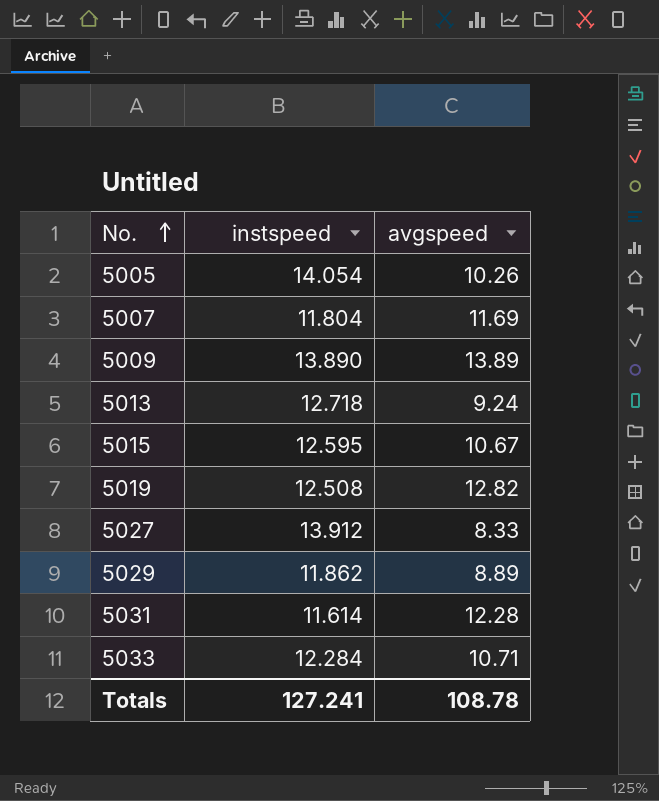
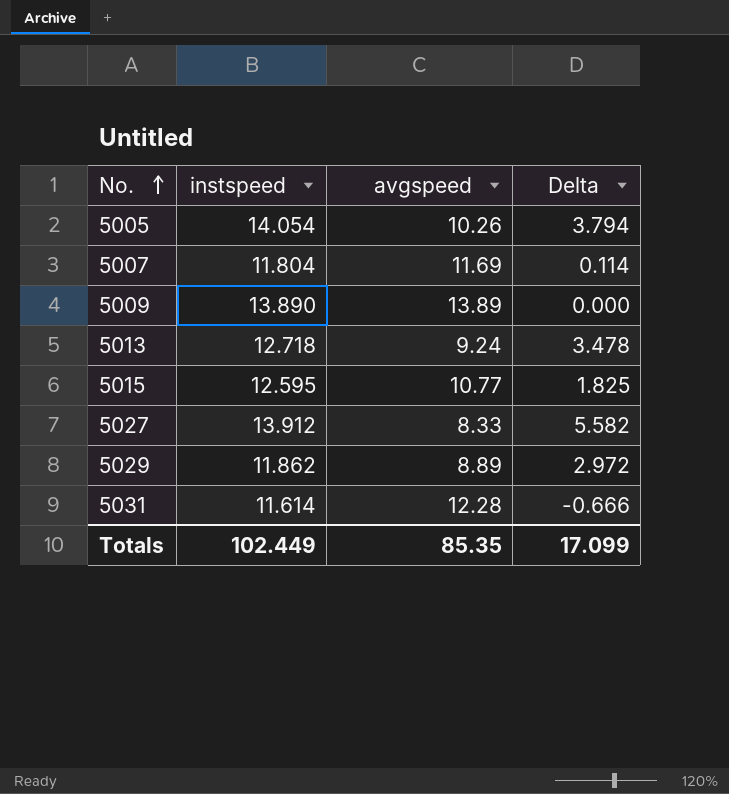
column Delta | formula: none -> [instspeed] - [avgspeed]
row 5019: 12.508 | 12.82 -> none
row 5033: 12.284 | 10.71 -> none
5015 | avgspeed: 10.67 -> 10.77
Totals | instspeed: 127.241 -> 102.449
Totals | avgspeed: 108.78 -> 85.35

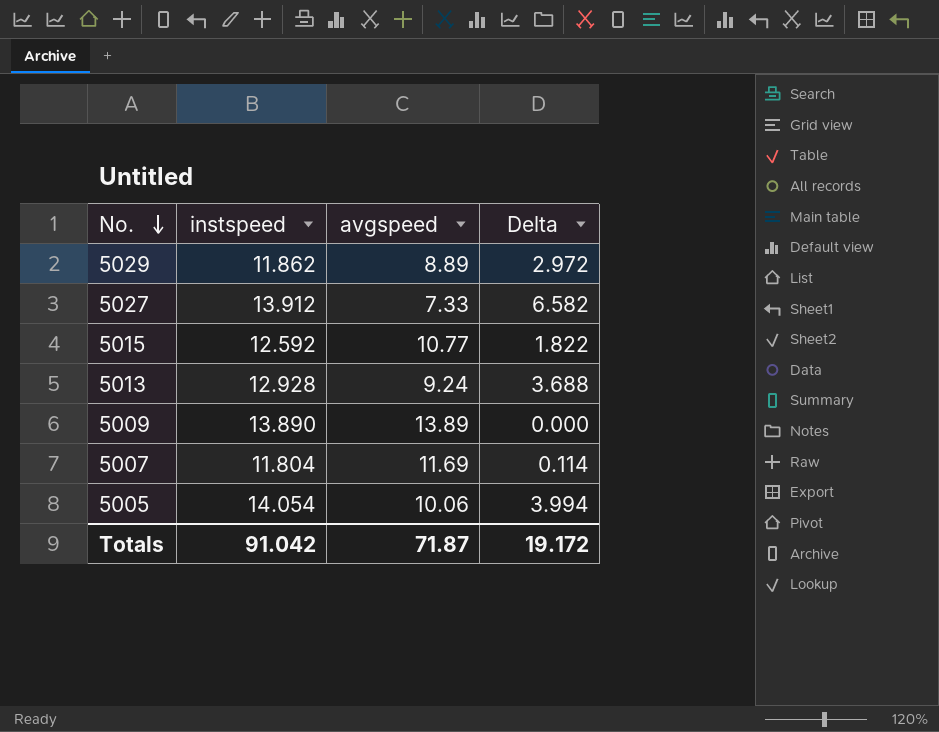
row order: No. ascending -> No. descending
row 5031: 11.614 | 12.28 | -0.666 -> none
5027 | avgspeed: 8.33 -> 7.33
5027 | Delta: 5.582 -> 6.582
5015 | instspeed: 12.595 -> 12.592
5015 | Delta: 1.825 -> 1.822
5013 | instspeed: 12.718 -> 12.928
5013 | Delta: 3.478 -> 3.688
5005 | avgspeed: 10.26 -> 10.06
5005 | Delta: 3.794 -> 3.994
Totals | instspeed: 102.449 -> 91.042
Totals | avgspeed: 85.35 -> 71.87
Totals | Delta: 17.099 -> 19.172

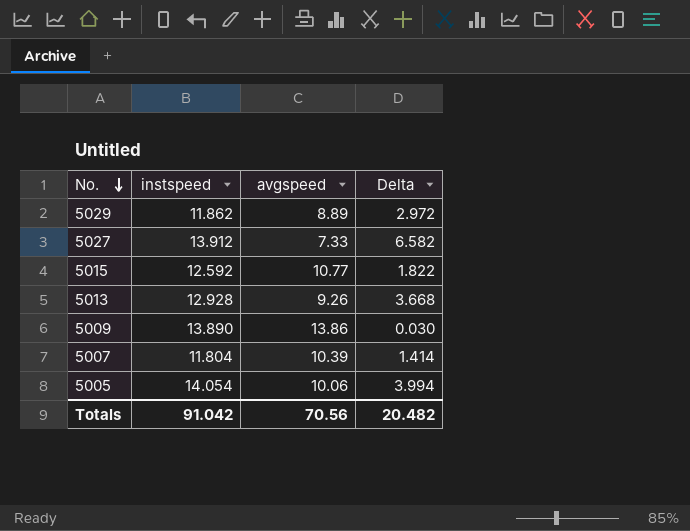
5013 | avgspeed: 9.24 -> 9.26
5013 | Delta: 3.688 -> 3.668
5009 | avgspeed: 13.89 -> 13.86
5009 | Delta: 0.000 -> 0.030
5007 | avgspeed: 11.69 -> 10.39
5007 | Delta: 0.114 -> 1.414
Totals | avgspeed: 71.87 -> 70.56
Totals | Delta: 19.172 -> 20.482

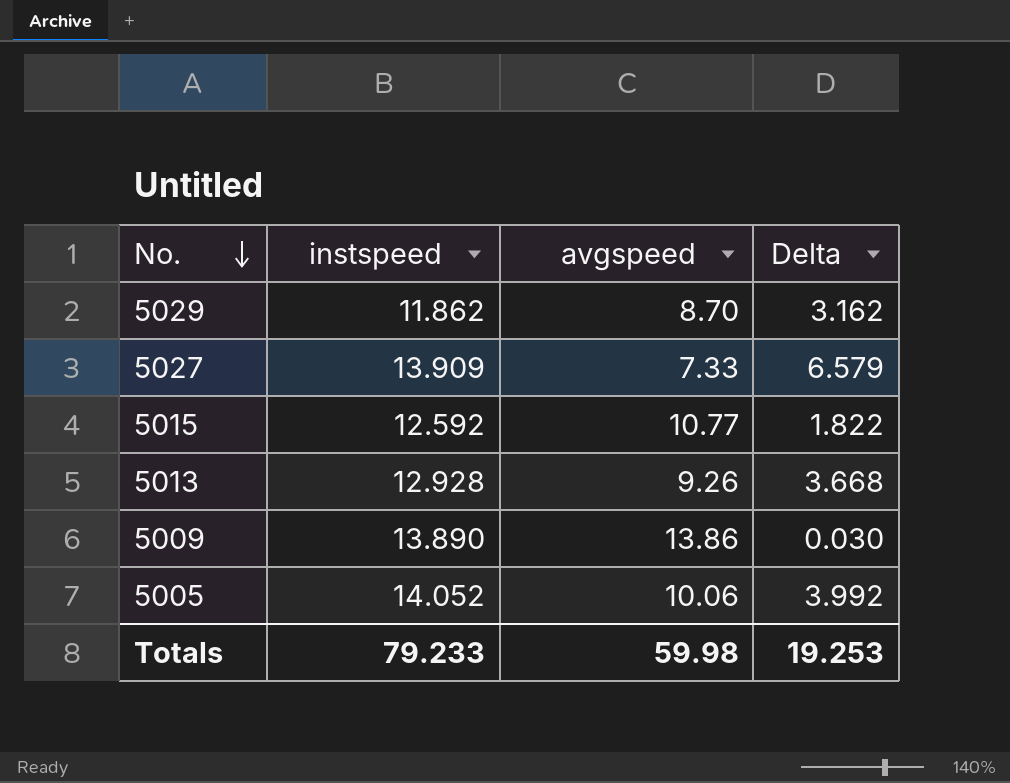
row 5007: 11.804 | 10.39 | 1.414 -> none
5029 | avgspeed: 8.89 -> 8.70
5029 | Delta: 2.972 -> 3.162
5027 | instspeed: 13.912 -> 13.909
5027 | Delta: 6.582 -> 6.579
5005 | instspeed: 14.054 -> 14.052
5005 | Delta: 3.994 -> 3.992
Totals | instspeed: 91.042 -> 79.233
Totals | avgspeed: 70.56 -> 59.98
Totals | Delta: 20.482 -> 19.253

